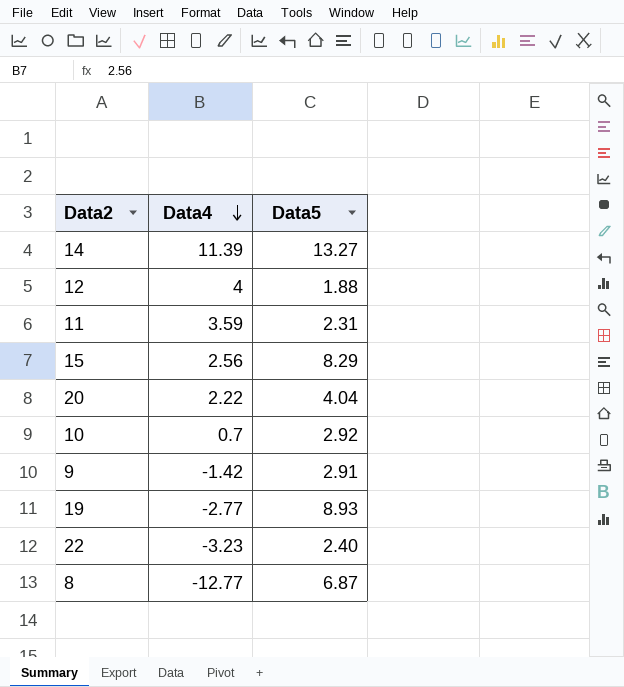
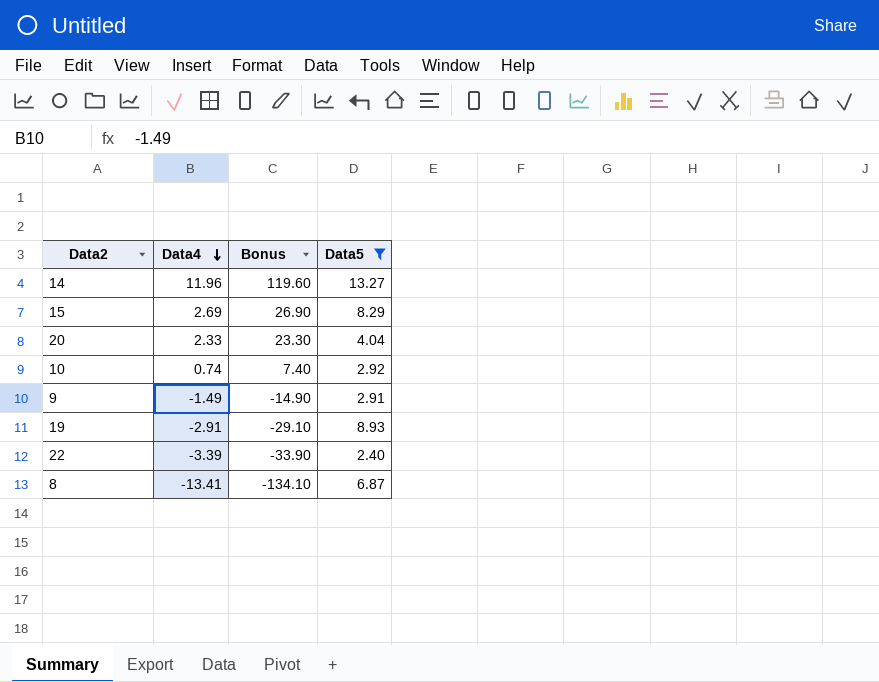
filter: none -> Data5 >= 2.40
column Bonus | formula: none -> [Data4] * 10
14 | Data4: 11.39 -> 11.96
15 | Data4: 2.56 -> 2.69
20 | Data4: 2.22 -> 2.33
10 | Data4: 0.7 -> 0.74
9 | Data4: -1.42 -> -1.49
19 | Data4: -2.77 -> -2.91
22 | Data4: -3.23 -> -3.39
8 | Data4: -12.77 -> -13.41

